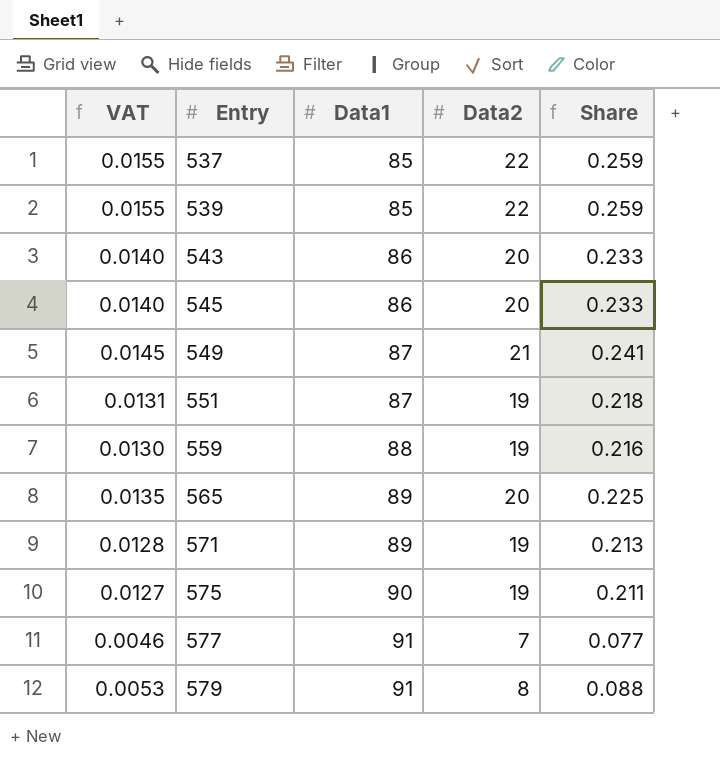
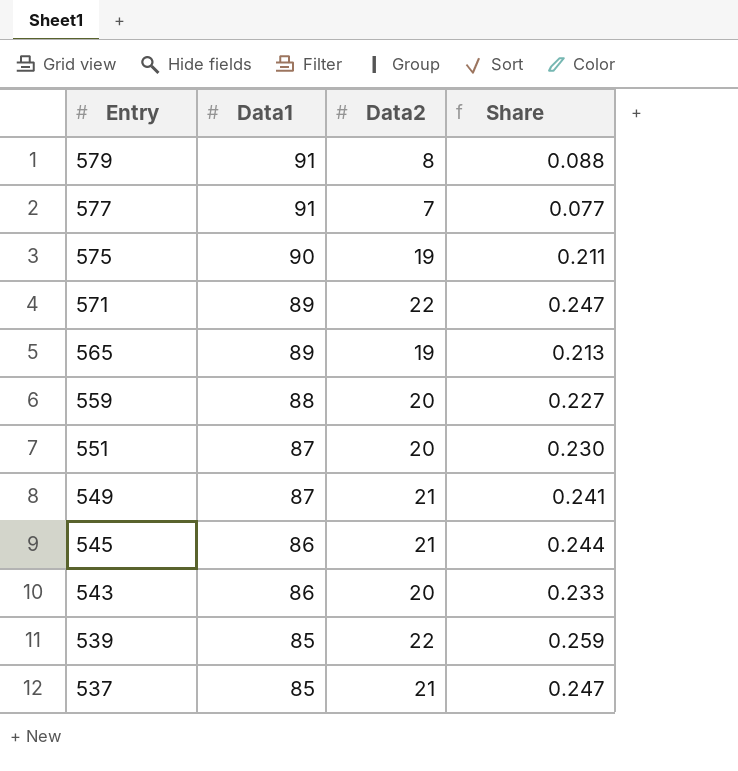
row order: Entry ascending -> Entry descending
column VAT | formula: [Share] * 0.06 -> none
571 | Data2: 19 -> 22
571 | Share: 0.213 -> 0.247
565 | Data2: 20 -> 19
565 | Share: 0.225 -> 0.213
559 | Data2: 19 -> 20
559 | Share: 0.216 -> 0.227
551 | Data2: 19 -> 20
551 | Share: 0.218 -> 0.230
545 | Data2: 20 -> 21
545 | Share: 0.233 -> 0.244
537 | Data2: 22 -> 21
537 | Share: 0.259 -> 0.247

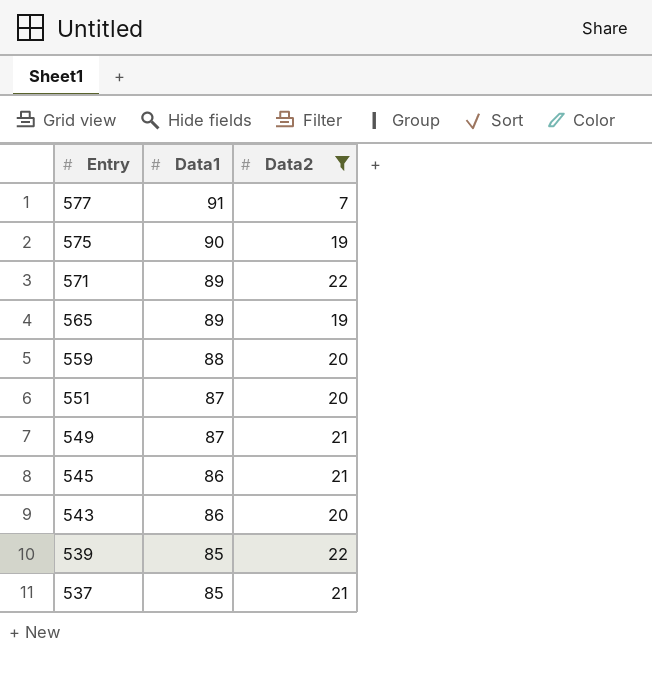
filter: none -> Data2 != 8
column Share | formula: [Data2] / [Data1] -> none

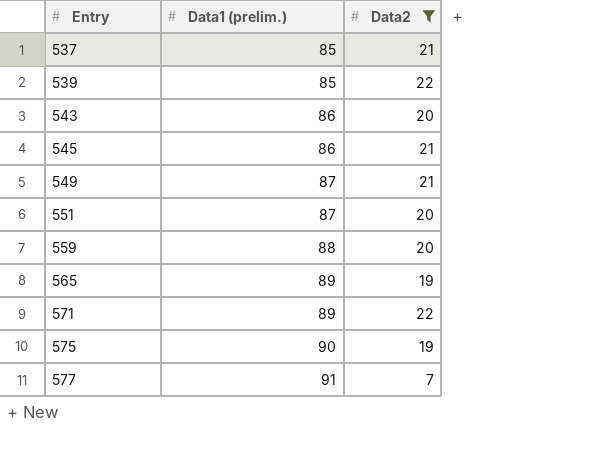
row order: Entry descending -> Entry ascending
column name: Data1 -> Data1 (prelim.)

